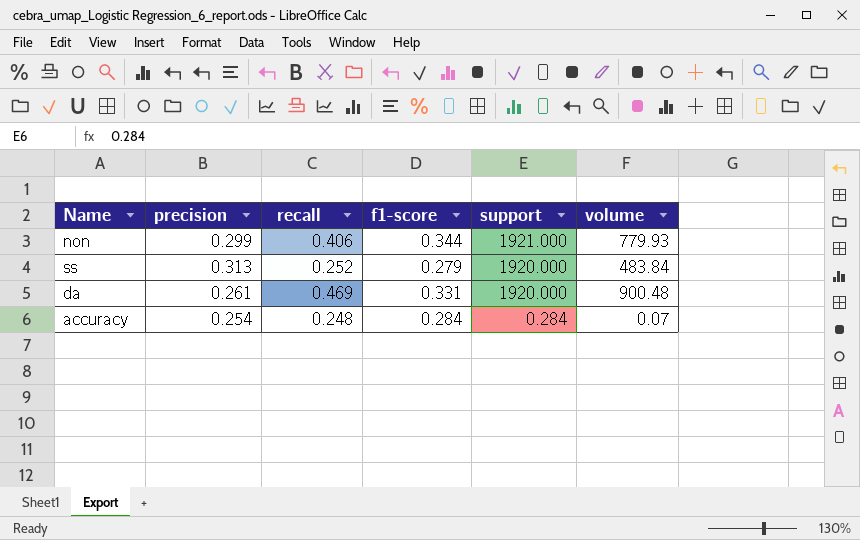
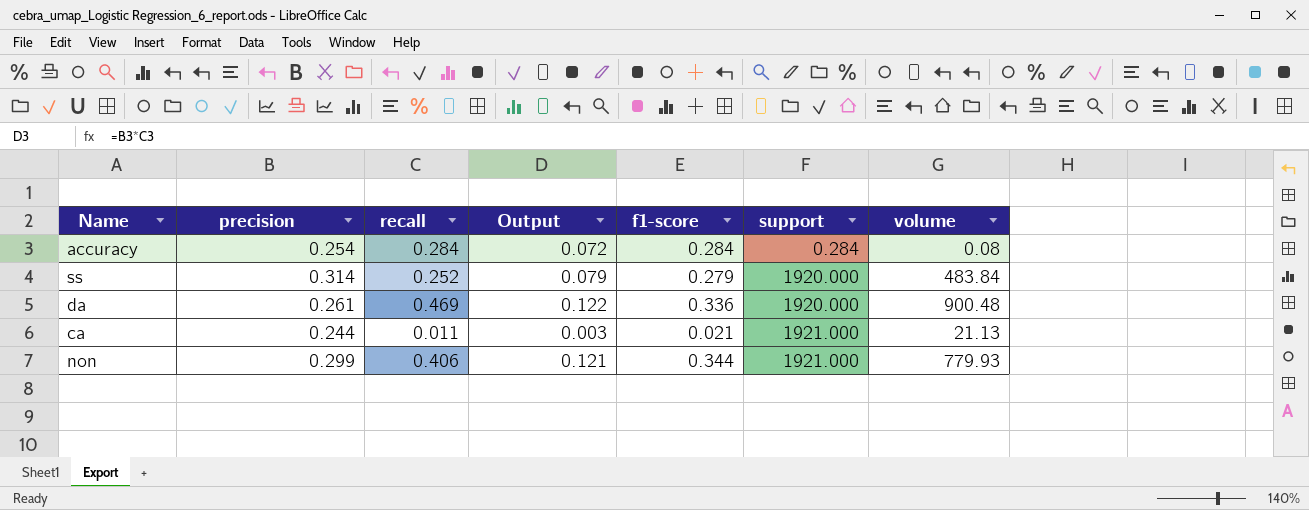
row order: support descending -> support ascending
column Output | formula: none -> [precision] * [recall]
accuracy | recall: 0.248 -> 0.284
accuracy | volume: 0.07 -> 0.08
ss | precision: 0.313 -> 0.314
da | f1-score: 0.331 -> 0.336
row ca: none -> 0.244 | 0.011 | 0.003 | 0.021 | 1921.000 | 21.13

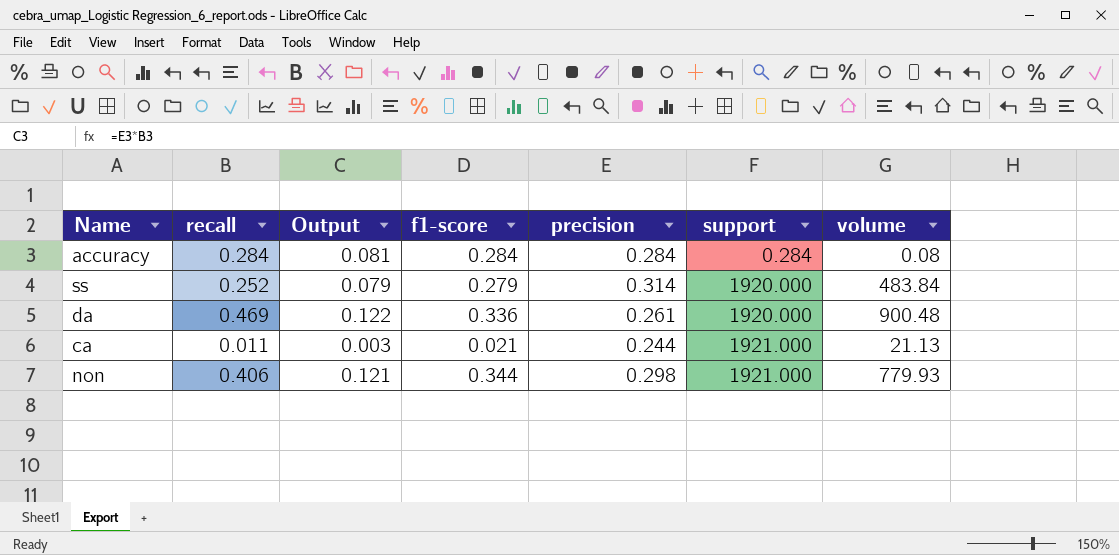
column precision | position: 2 -> 5
accuracy | Output: 0.072 -> 0.081
accuracy | precision: 0.254 -> 0.284
non | precision: 0.299 -> 0.298

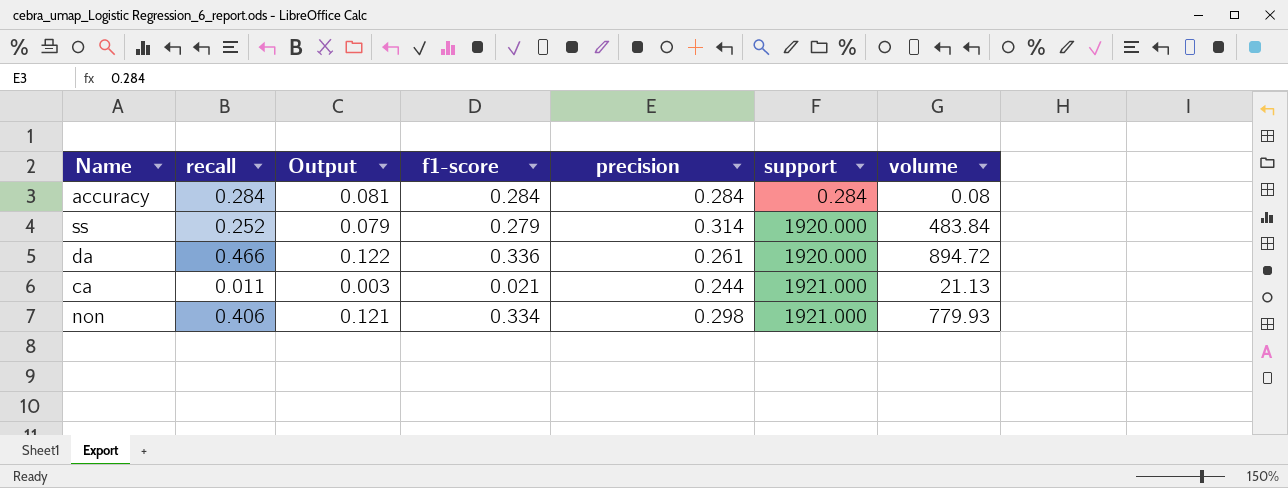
da | recall: 0.469 -> 0.466
da | volume: 900.48 -> 894.72
non | f1-score: 0.344 -> 0.334

